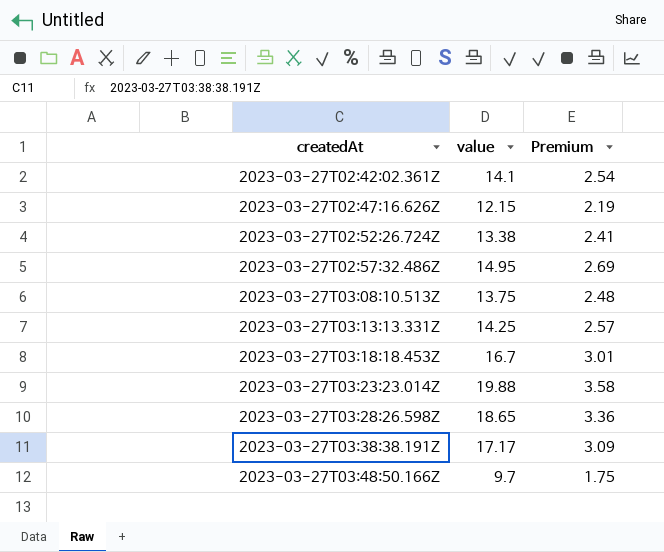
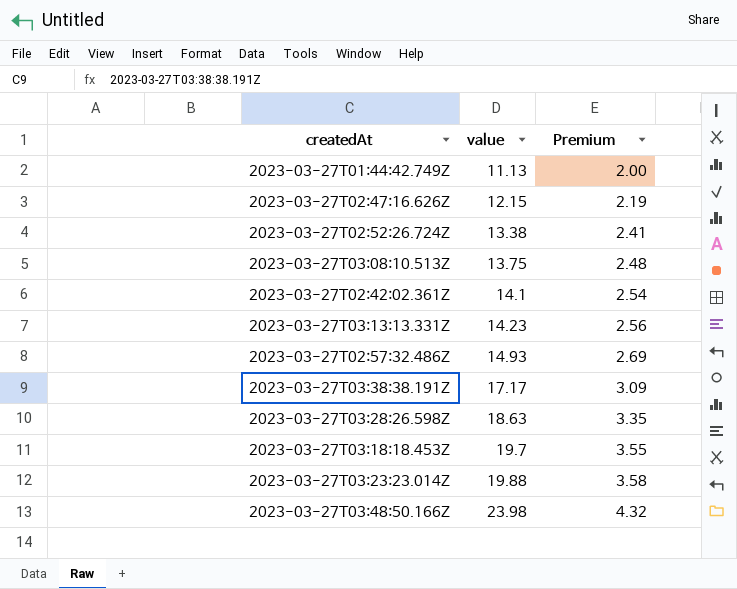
row order: createdAt ascending -> value ascending
row 2023-03-27T01:44:42.749Z: none -> 11.13 | 2.00
2023-03-27T03:13:13.331Z | value: 14.25 -> 14.23
2023-03-27T03:13:13.331Z | Premium: 2.57 -> 2.56
2023-03-27T02:57:32.486Z | value: 14.95 -> 14.93
2023-03-27T03:28:26.598Z | value: 18.65 -> 18.63
2023-03-27T03:28:26.598Z | Premium: 3.36 -> 3.35
2023-03-27T03:18:18.453Z | value: 16.7 -> 19.7
2023-03-27T03:18:18.453Z | Premium: 3.01 -> 3.55
2023-03-27T03:48:50.166Z | value: 9.7 -> 23.98
2023-03-27T03:48:50.166Z | Premium: 1.75 -> 4.32

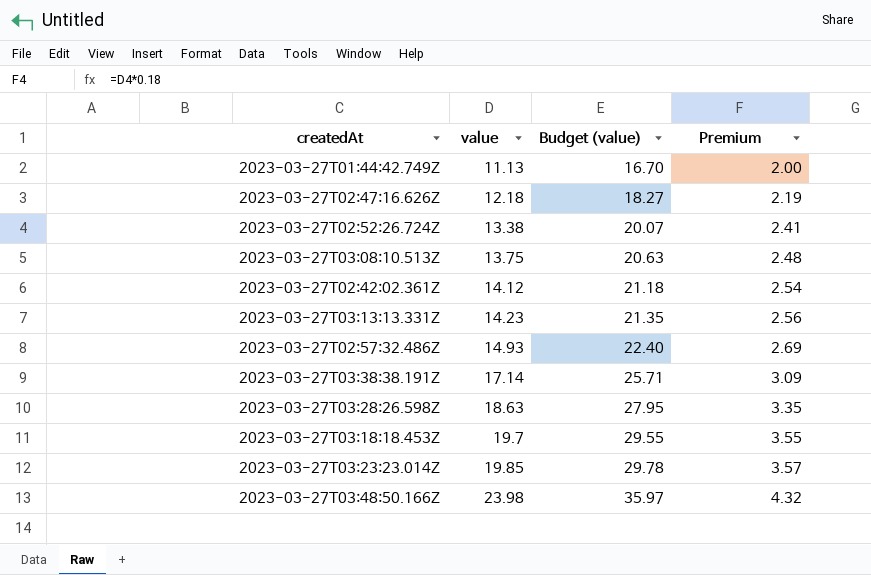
column Budget (value) | formula: none -> [value] * 1.5
2023-03-27T02:47:16.626Z | value: 12.15 -> 12.18
2023-03-27T02:42:02.361Z | value: 14.1 -> 14.12
2023-03-27T03:38:38.191Z | value: 17.17 -> 17.14
2023-03-27T03:23:23.014Z | value: 19.88 -> 19.85
2023-03-27T03:23:23.014Z | Premium: 3.58 -> 3.57

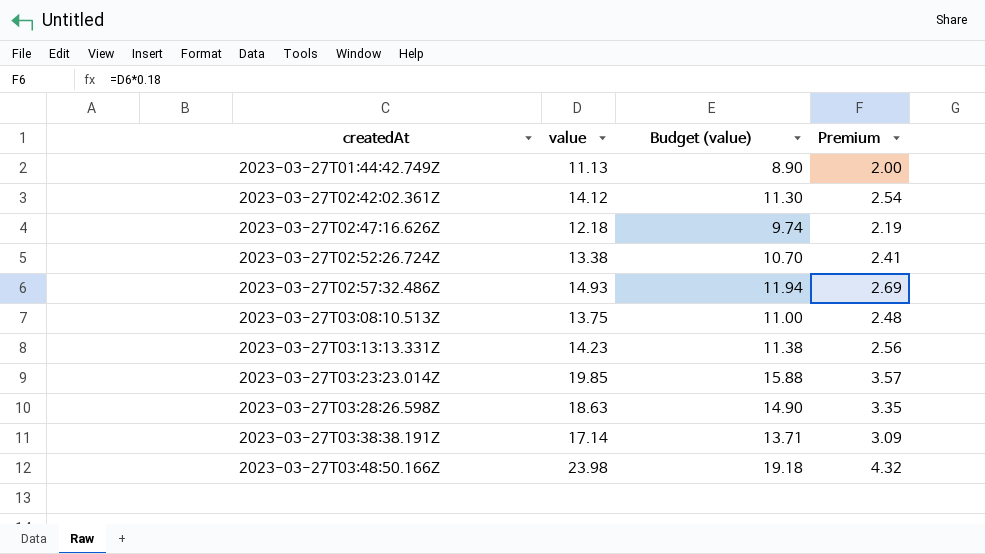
row order: value ascending -> createdAt ascending
column Budget (value) | formula: [value] * 1.5 -> [value] * 0.8
row 2023-03-27T03:18:18.453Z: 19.7 | 29.55 | 3.55 -> none

